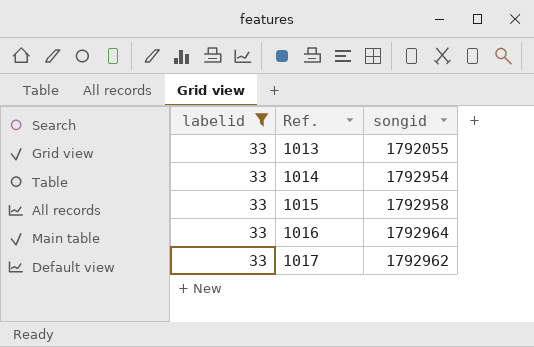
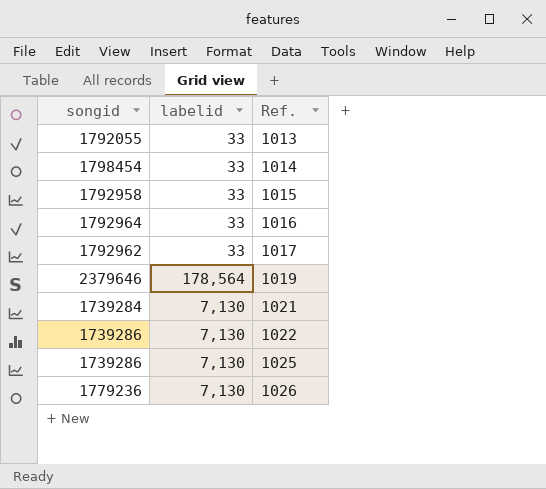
filter: labelid = 33 -> none
column songid | position: 3 -> 1
1014 | songid: 1792954 -> 1798454

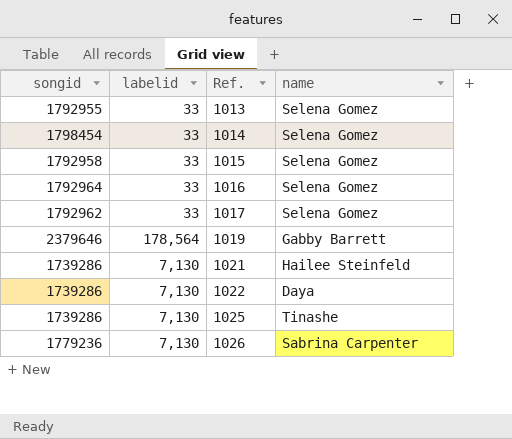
column name | position: none -> 4
1013 | songid: 1792055 -> 1792955
1021 | songid: 1739284 -> 1739286

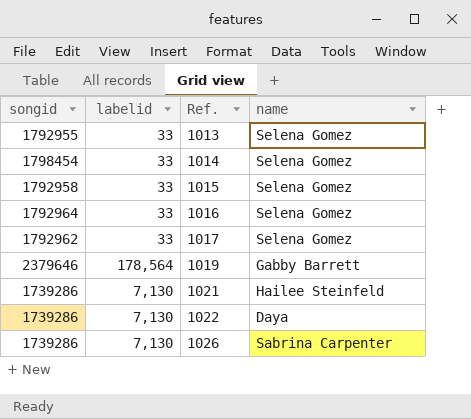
row 1025: 1739286 | 7,130 | Tinashe -> none
1026 | songid: 1779236 -> 1739286

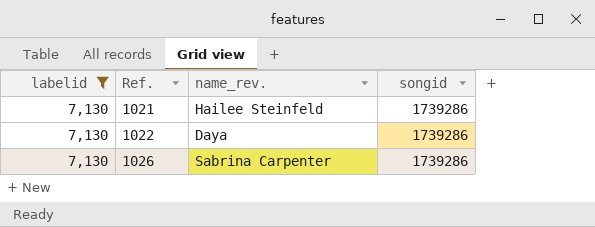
filter: none -> labelid = 7,130
column name: name -> name_rev.
column songid | position: 1 -> 4

